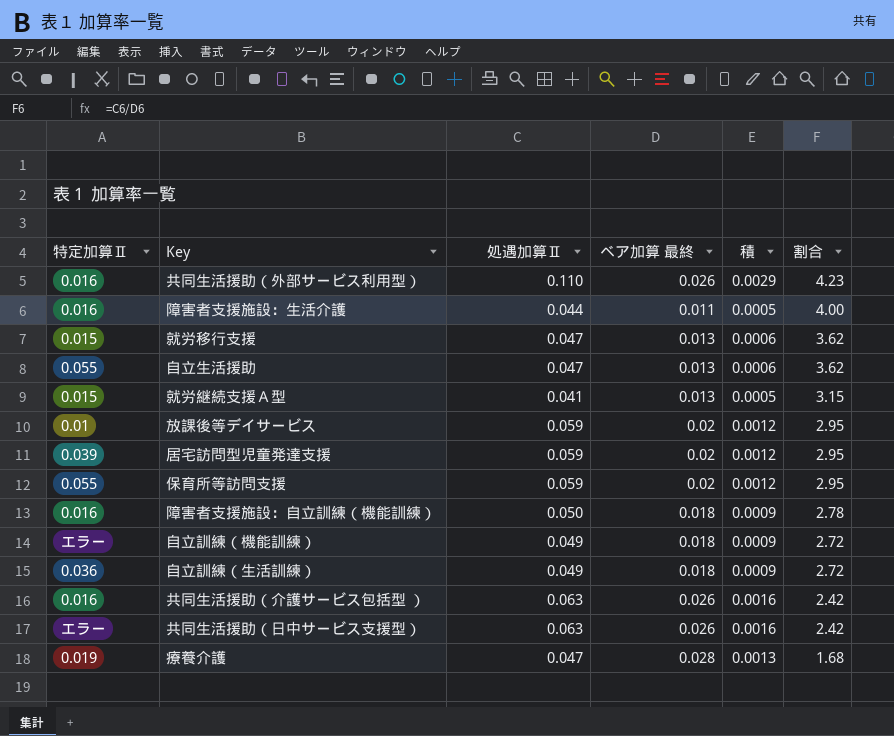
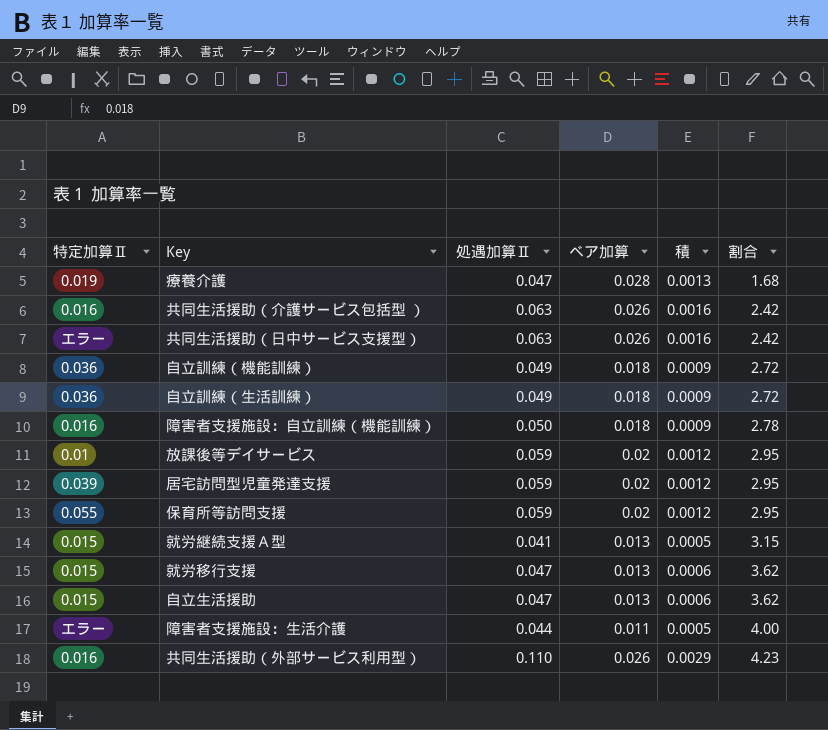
row order: 割合 descending -> 割合 ascending
column name: ベア加算 最終 -> ベア加算
自立訓練（機能訓練） | 特定加算Ⅱ: エラー -> 0.036
自立生活援助 | 特定加算Ⅱ: 0.055 -> 0.015
障害者支援施設：生活介護 | 特定加算Ⅱ: 0.016 -> エラー

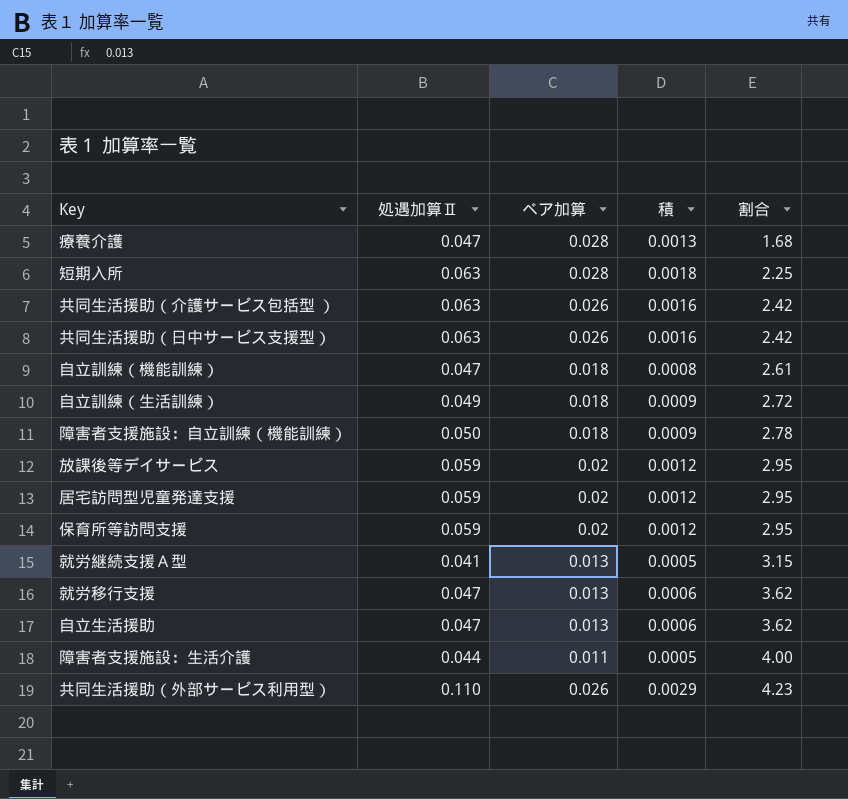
column 特定加算Ⅱ | position: 1 -> none
row 短期入所: none -> 0.063 | 0.028 | 0.0018 | 2.25
自立訓練（機能訓練） | 処遇加算Ⅱ: 0.049 -> 0.047
自立訓練（機能訓練） | 積: 0.0009 -> 0.0008
自立訓練（機能訓練） | 割合: 2.72 -> 2.61

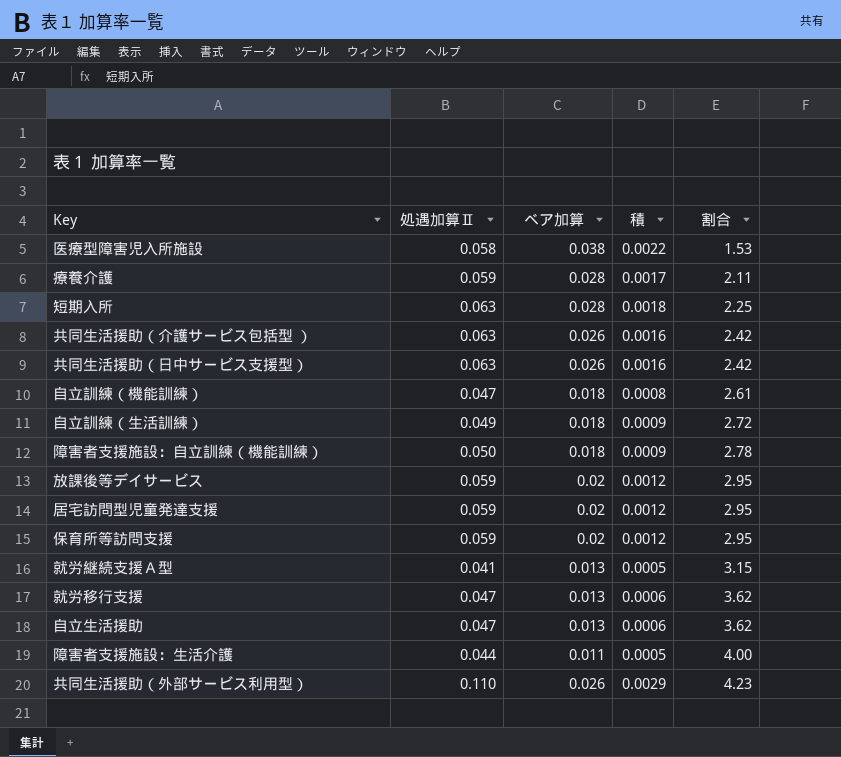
row 医療型障害児入所施設: none -> 0.058 | 0.038 | 0.0022 | 1.53
療養介護 | 処遇加算Ⅱ: 0.047 -> 0.059
療養介護 | 積: 0.0013 -> 0.0017
療養介護 | 割合: 1.68 -> 2.11

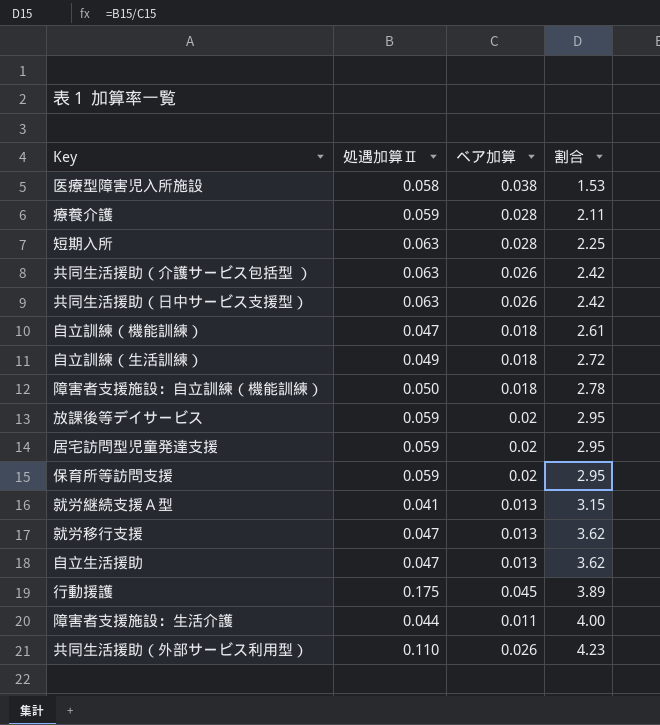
column 積 | formula: [処遇加算Ⅱ] * [ベア加算] -> none
row 行動援護: none -> 0.175 | 0.045 | 3.89

